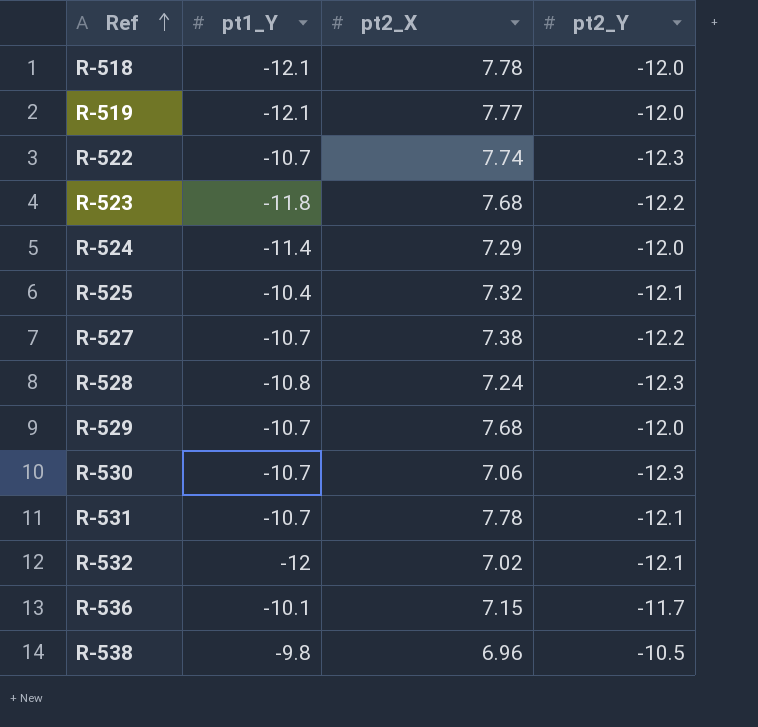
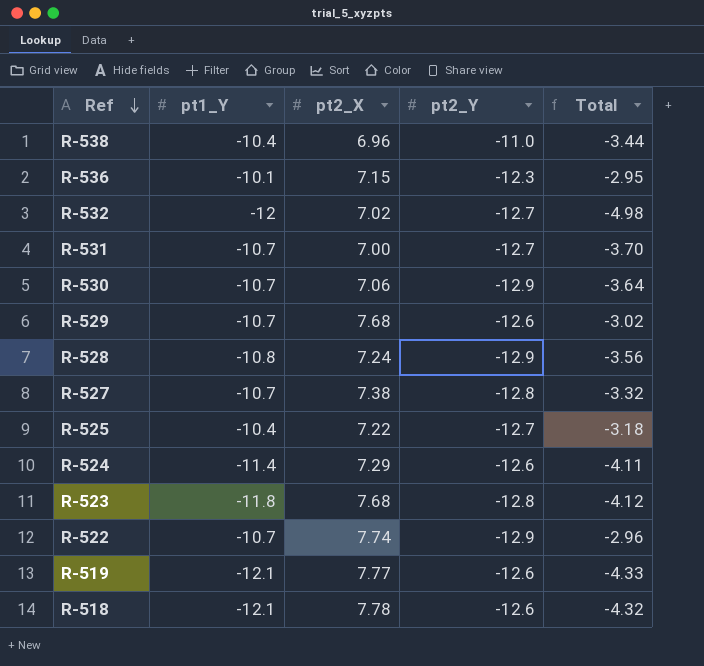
row order: Ref ascending -> Ref descending
column Total | formula: none -> [pt1_Y] + [pt2_X]
R-538 | pt1_Y: -9.8 -> -10.4
R-538 | pt2_Y: -10.5 -> -11.0
R-536 | pt2_Y: -11.7 -> -12.3
R-532 | pt2_Y: -12.1 -> -12.7
R-531 | pt2_X: 7.78 -> 7.00
R-531 | pt2_Y: -12.1 -> -12.7
R-530 | pt2_Y: -12.3 -> -12.9
R-529 | pt2_Y: -12.0 -> -12.6
R-528 | pt2_Y: -12.3 -> -12.9
R-527 | pt2_Y: -12.2 -> -12.8
R-525 | pt2_X: 7.32 -> 7.22
R-525 | pt2_Y: -12.1 -> -12.7
R-524 | pt2_Y: -12.0 -> -12.6
R-523 | pt2_Y: -12.2 -> -12.8
R-522 | pt2_Y: -12.3 -> -12.9
R-519 | pt2_Y: -12.0 -> -12.6
R-518 | pt2_Y: -12.0 -> -12.6

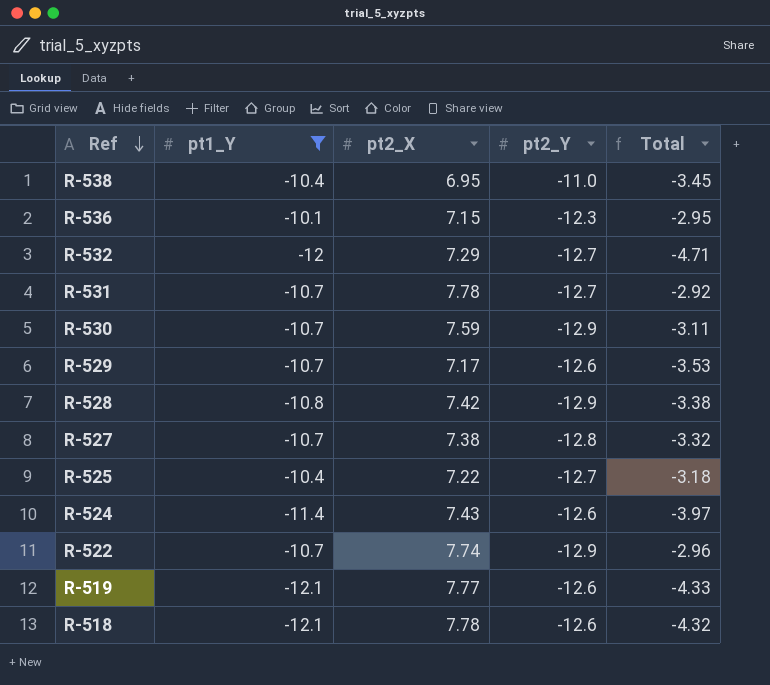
filter: none -> pt1_Y != -11.8
R-538 | pt2_X: 6.96 -> 6.95
R-538 | Total: -3.44 -> -3.45
R-532 | pt2_X: 7.02 -> 7.29
R-532 | Total: -4.98 -> -4.71
R-531 | pt2_X: 7.00 -> 7.78
R-531 | Total: -3.70 -> -2.92
R-530 | pt2_X: 7.06 -> 7.59
R-530 | Total: -3.64 -> -3.11
R-529 | pt2_X: 7.68 -> 7.17
R-529 | Total: -3.02 -> -3.53
R-528 | pt2_X: 7.24 -> 7.42
R-528 | Total: -3.56 -> -3.38
R-524 | pt2_X: 7.29 -> 7.43
R-524 | Total: -4.11 -> -3.97

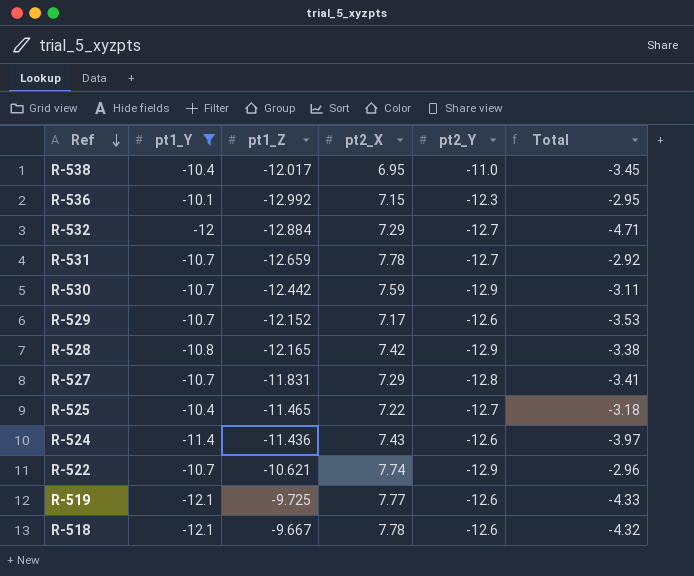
column pt1_Z | position: none -> 3
R-527 | pt2_X: 7.38 -> 7.29
R-527 | Total: -3.32 -> -3.41

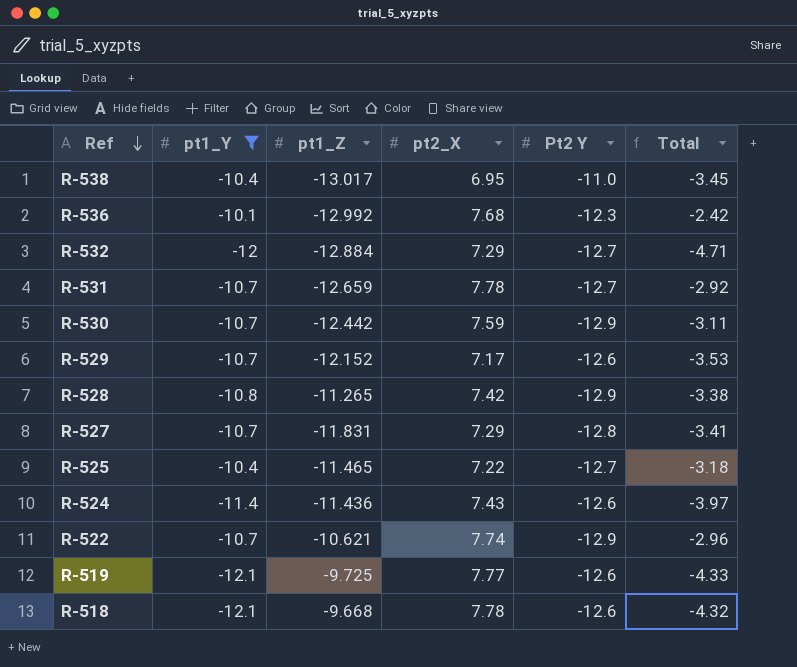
column name: pt2_Y -> Pt2 Y
R-538 | pt1_Z: -12.017 -> -13.017
R-536 | pt2_X: 7.15 -> 7.68
R-536 | Total: -2.95 -> -2.42
R-528 | pt1_Z: -12.165 -> -11.265
R-518 | pt1_Z: -9.667 -> -9.668

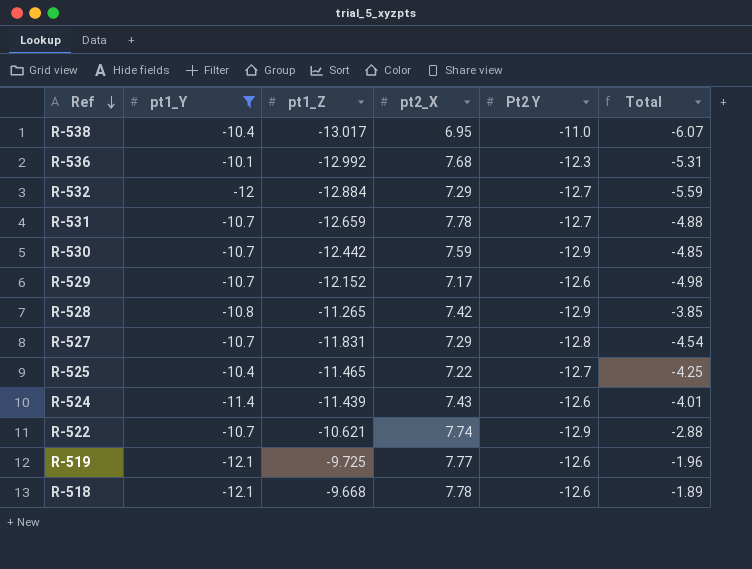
column Total | formula: [pt1_Y] + [pt2_X] -> [pt1_Z] + [pt2_X]
R-524 | pt1_Z: -11.436 -> -11.439

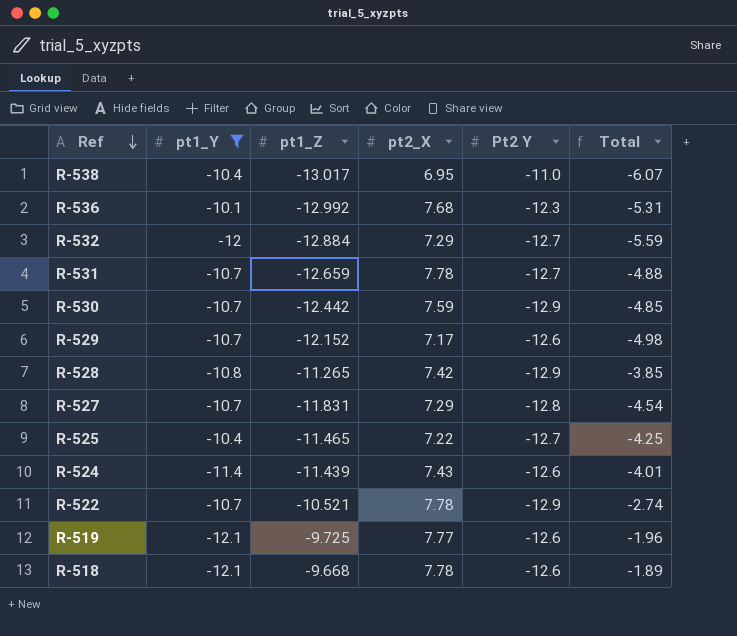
R-522 | pt1_Z: -10.621 -> -10.521
R-522 | pt2_X: 7.74 -> 7.78
R-522 | Total: -2.88 -> -2.74

